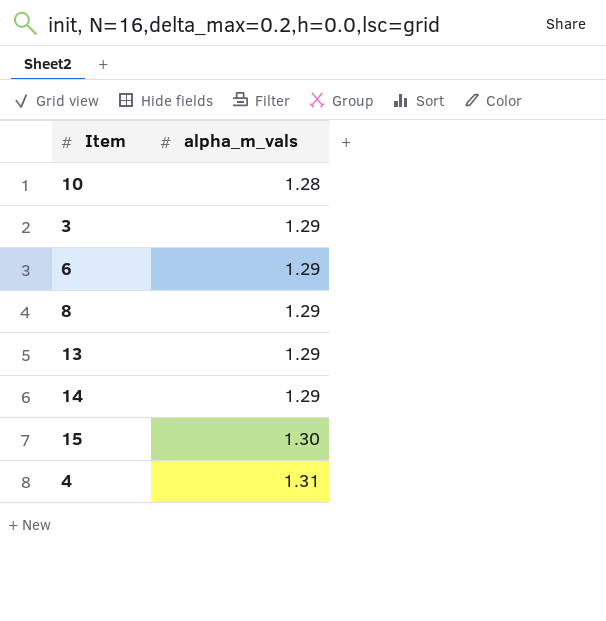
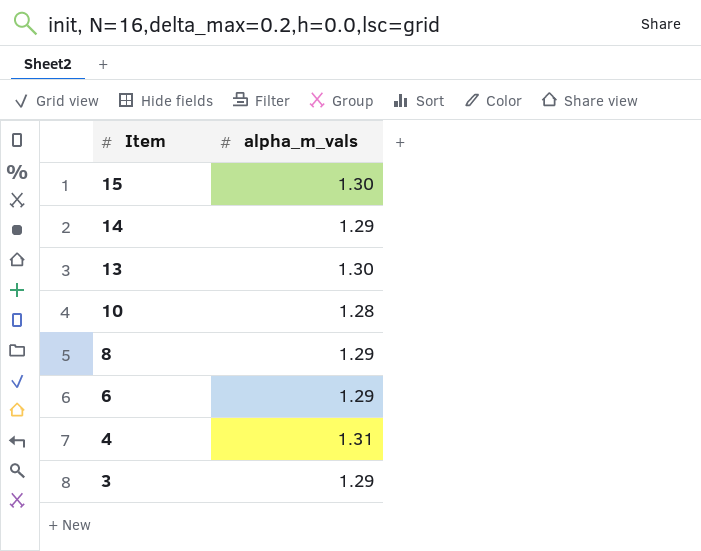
row order: alpha_m_vals ascending -> Item descending
13 | alpha_m_vals: 1.29 -> 1.30

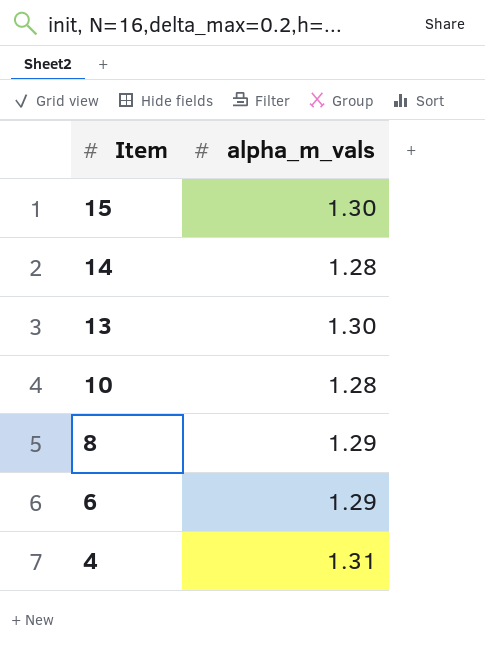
row 3: 1.29 -> none
14 | alpha_m_vals: 1.29 -> 1.28

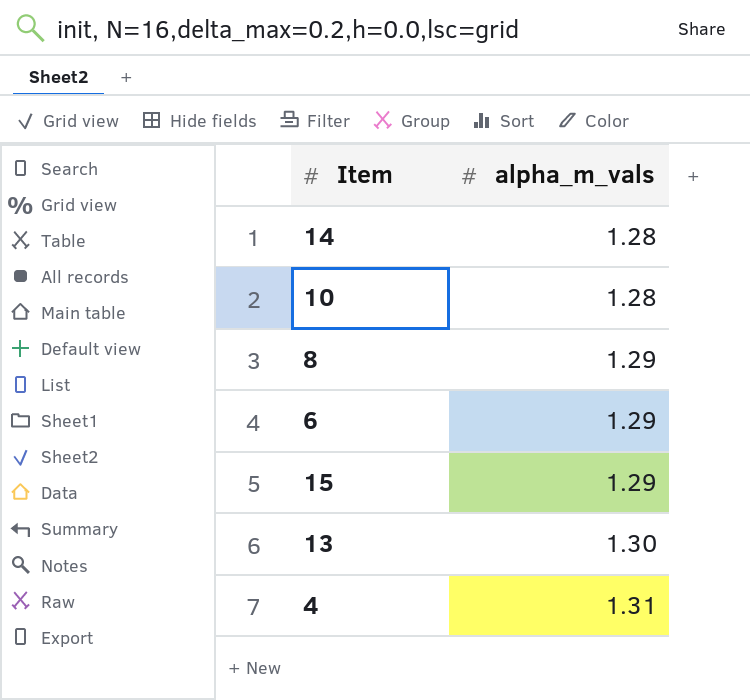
row order: Item descending -> alpha_m_vals ascending
15 | alpha_m_vals: 1.30 -> 1.29

